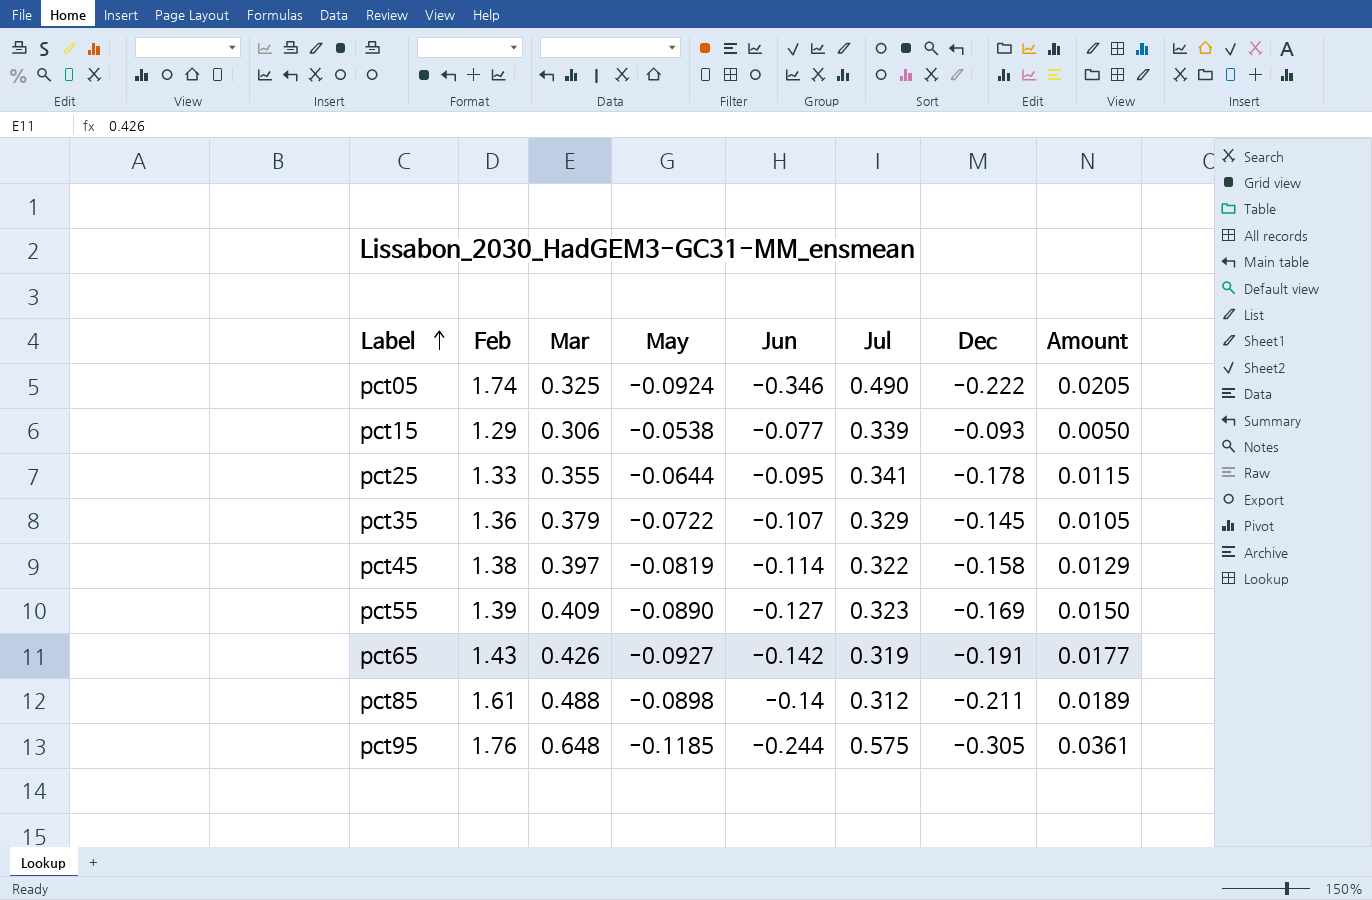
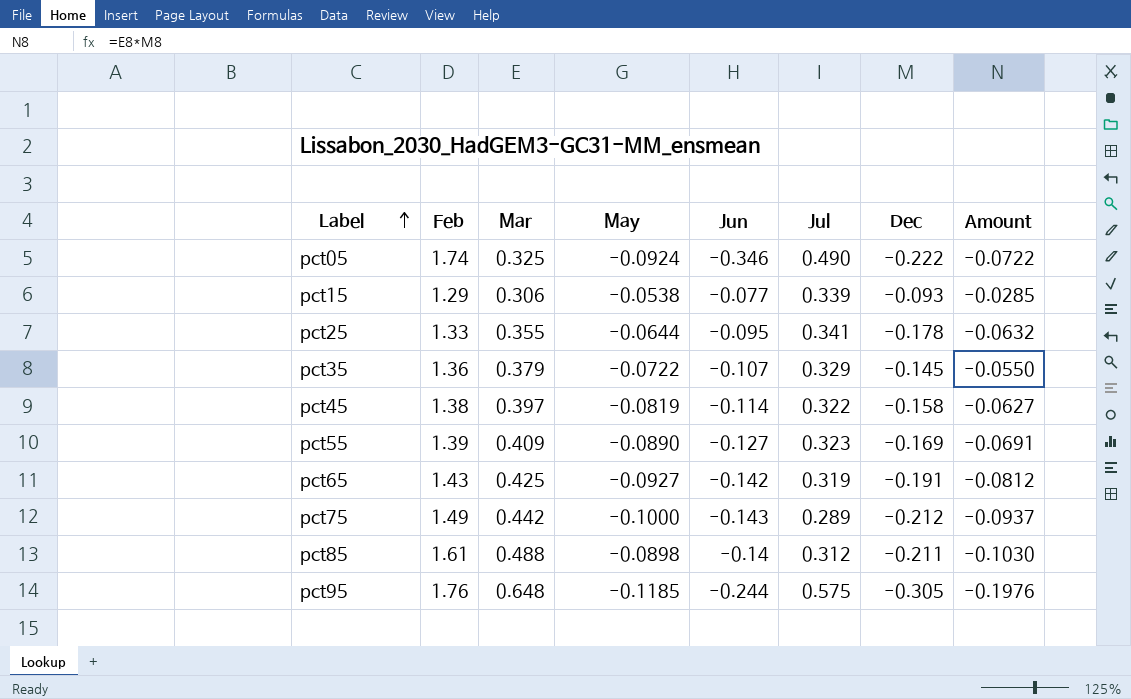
column Amount | formula: [May] * [Dec] -> [Mar] * [Dec]
pct65 | Mar: 0.426 -> 0.425
row pct75: none -> 1.49 | 0.442 | -0.1000 | -0.143 | 0.289 | -0.212 | -0.0937

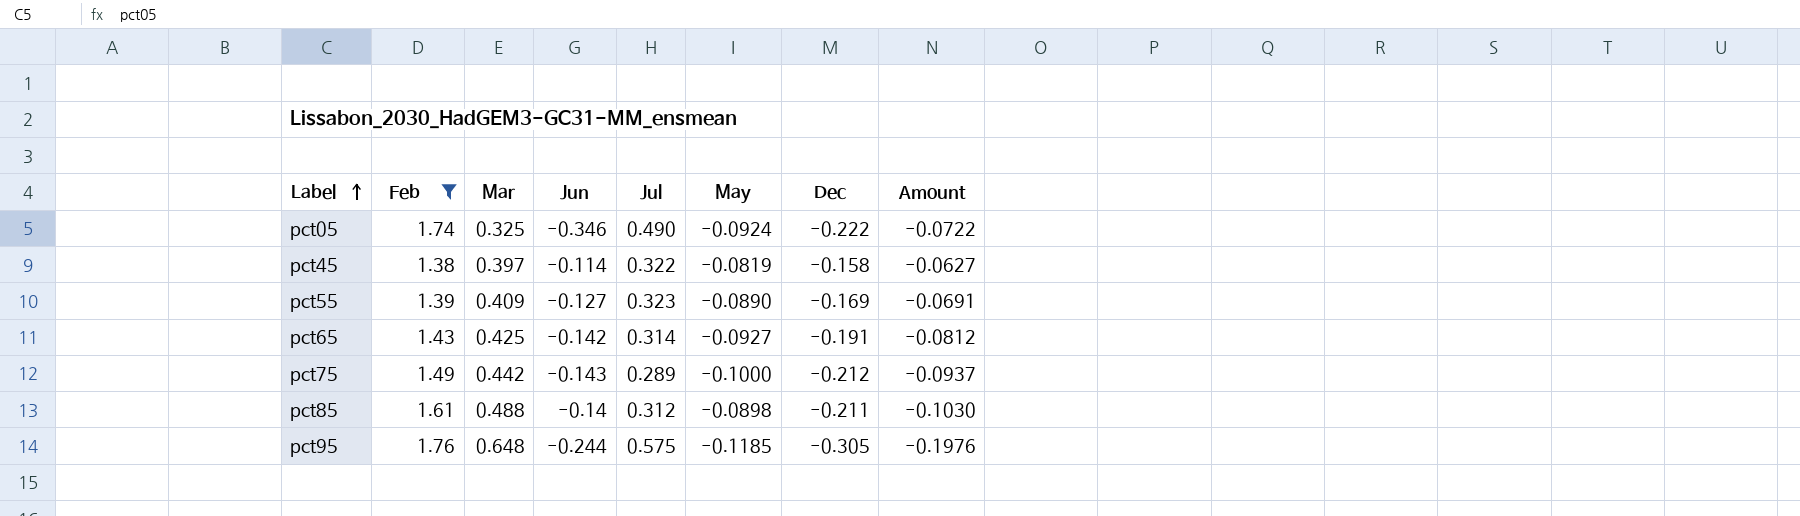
filter: none -> Feb >= 1.38
column May | position: 4 -> 6
pct65 | Jul: 0.319 -> 0.314

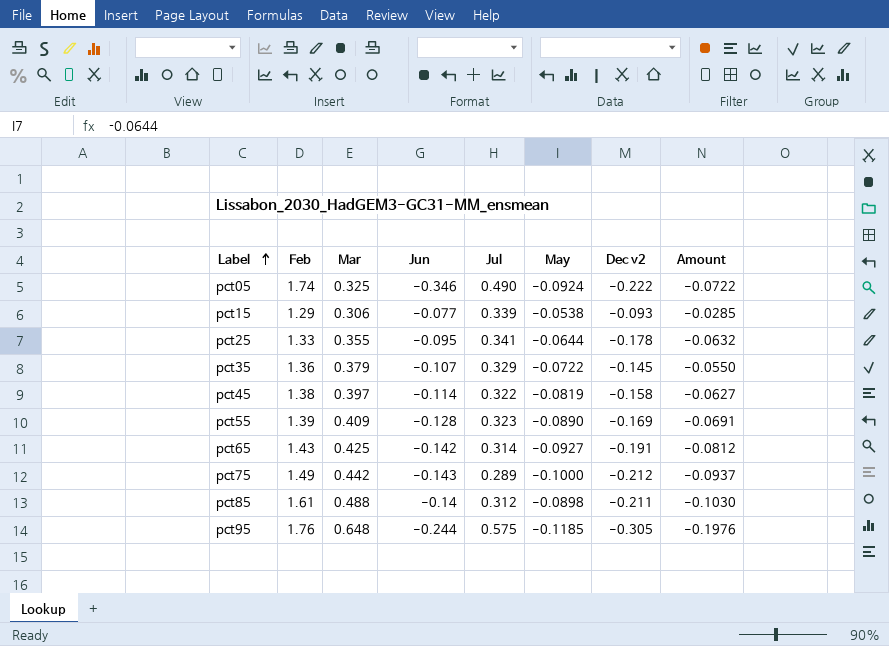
filter: Feb >= 1.38 -> none
column name: Dec -> Dec v2
pct55 | Jun: -0.127 -> -0.128

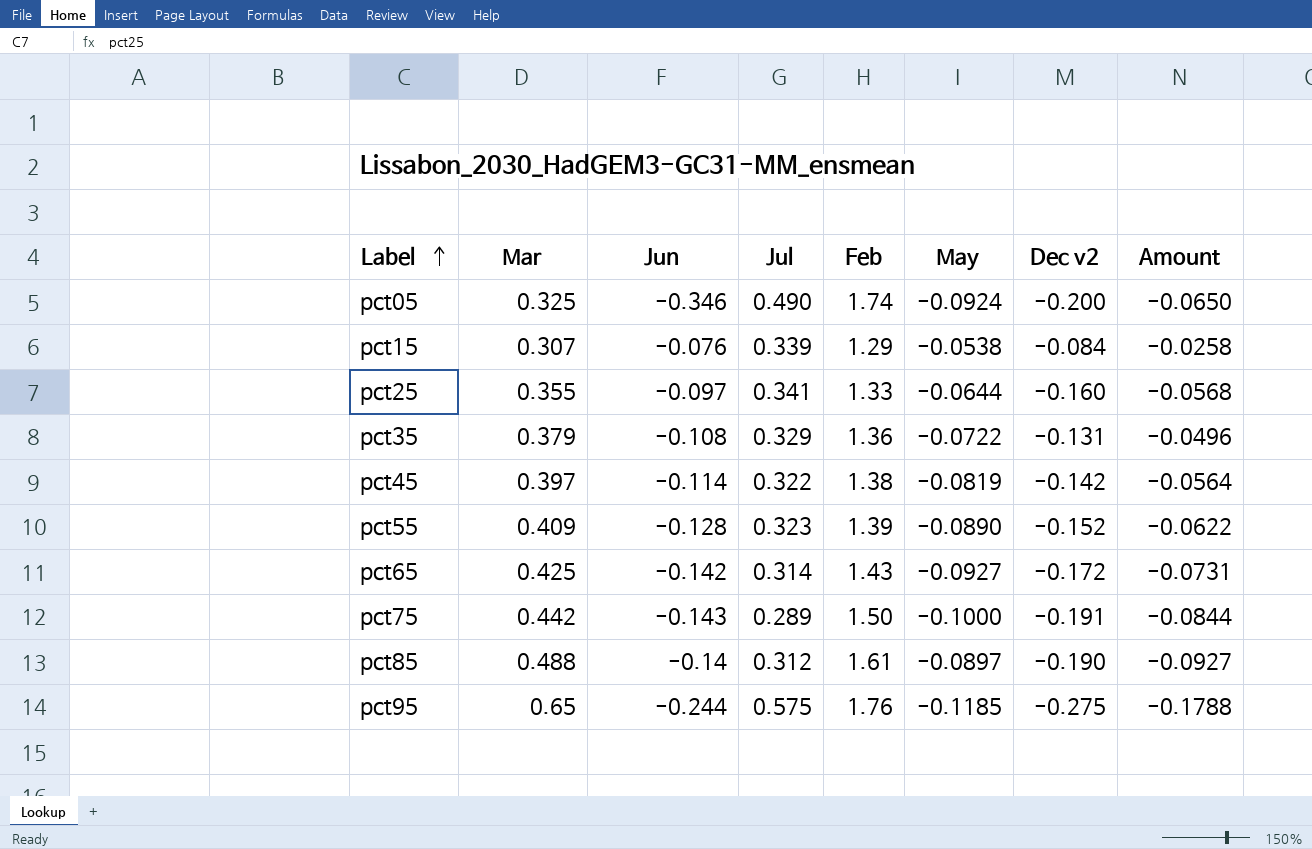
column Feb | position: 2 -> 5
pct05 | Dec v2: -0.222 -> -0.200
pct05 | Amount: -0.0722 -> -0.0650
pct15 | Mar: 0.306 -> 0.307
pct15 | Jun: -0.077 -> -0.076
pct15 | Dec v2: -0.093 -> -0.084
pct15 | Amount: -0.0285 -> -0.0258
pct25 | Jun: -0.095 -> -0.097
pct25 | Dec v2: -0.178 -> -0.160
pct25 | Amount: -0.0632 -> -0.0568
pct35 | Jun: -0.107 -> -0.108
pct35 | Dec v2: -0.145 -> -0.131
pct35 | Amount: -0.0550 -> -0.0496
pct45 | Dec v2: -0.158 -> -0.142
pct45 | Amount: -0.0627 -> -0.0564
pct55 | Dec v2: -0.169 -> -0.152
pct55 | Amount: -0.0691 -> -0.0622
pct65 | Dec v2: -0.191 -> -0.172
pct65 | Amount: -0.0812 -> -0.0731
pct75 | Feb: 1.49 -> 1.50
pct75 | Dec v2: -0.212 -> -0.191
pct75 | Amount: -0.0937 -> -0.0844
pct85 | May: -0.0898 -> -0.0897
pct85 | Dec v2: -0.211 -> -0.190
pct85 | Amount: -0.1030 -> -0.0927
pct95 | Mar: 0.648 -> 0.65
pct95 | Dec v2: -0.305 -> -0.275
pct95 | Amount: -0.1976 -> -0.1788

